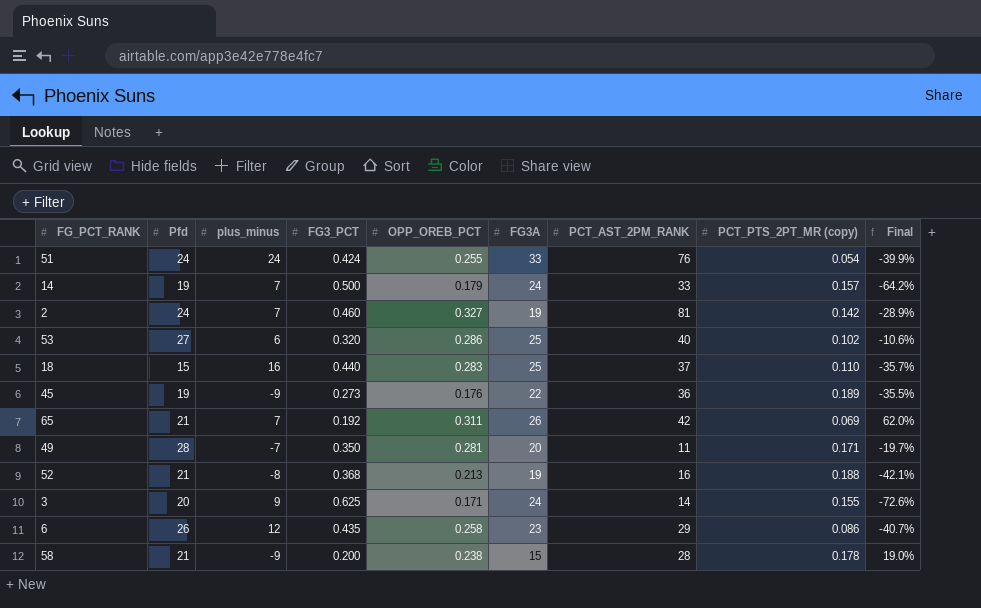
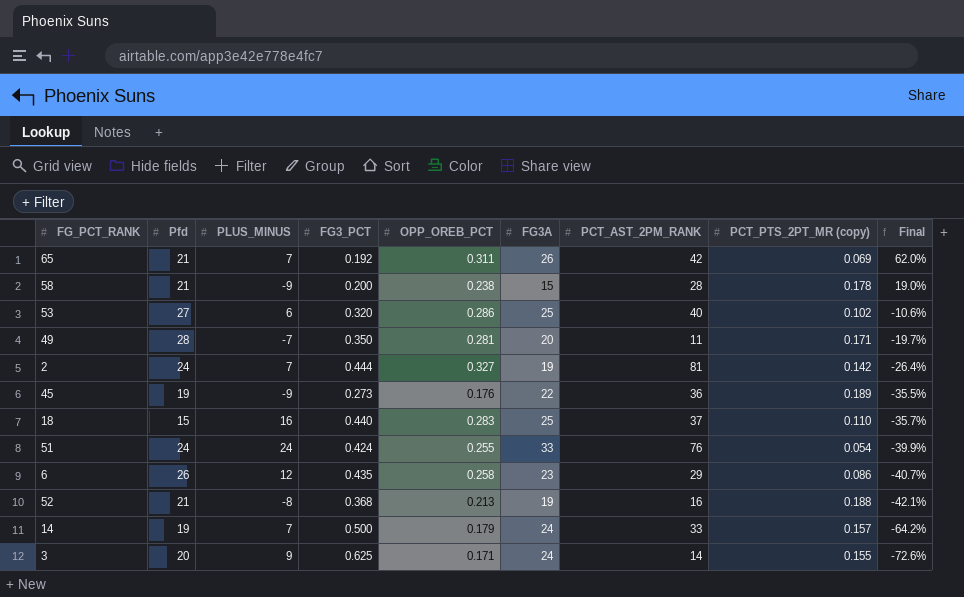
row order: none -> Final descending
column name: plus_minus -> PLUS_MINUS
2 | FG3_PCT: 0.460 -> 0.444
2 | Final: -28.9% -> -26.4%

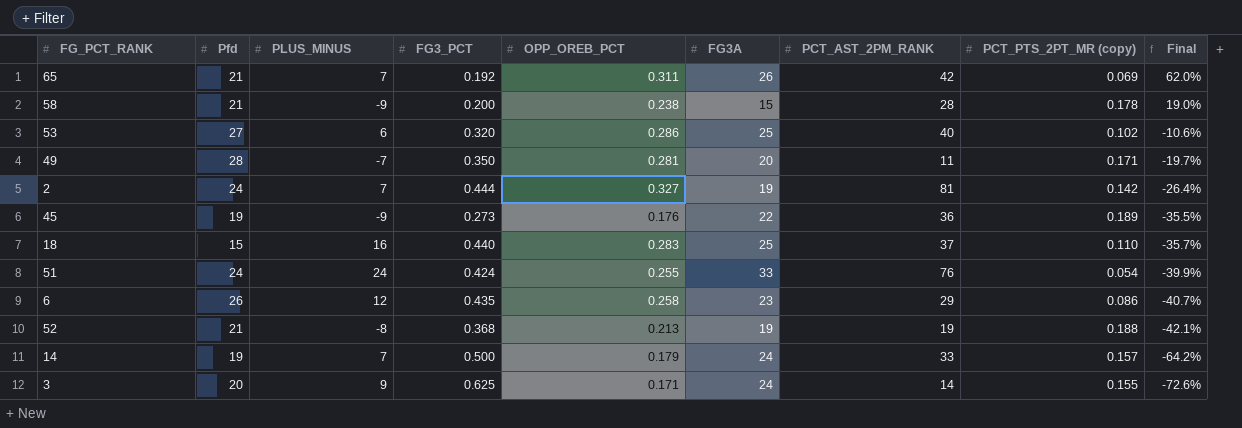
52 | PCT_AST_2PM_RANK: 16 -> 19

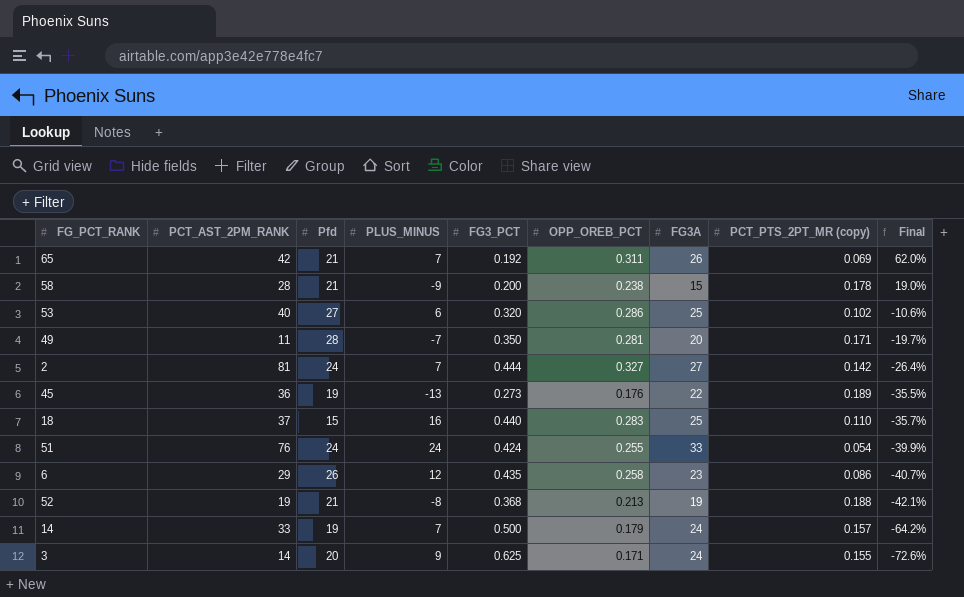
column PCT_AST_2PM_RANK | position: 7 -> 2
2 | FG3A: 19 -> 27
45 | PLUS_MINUS: -9 -> -13

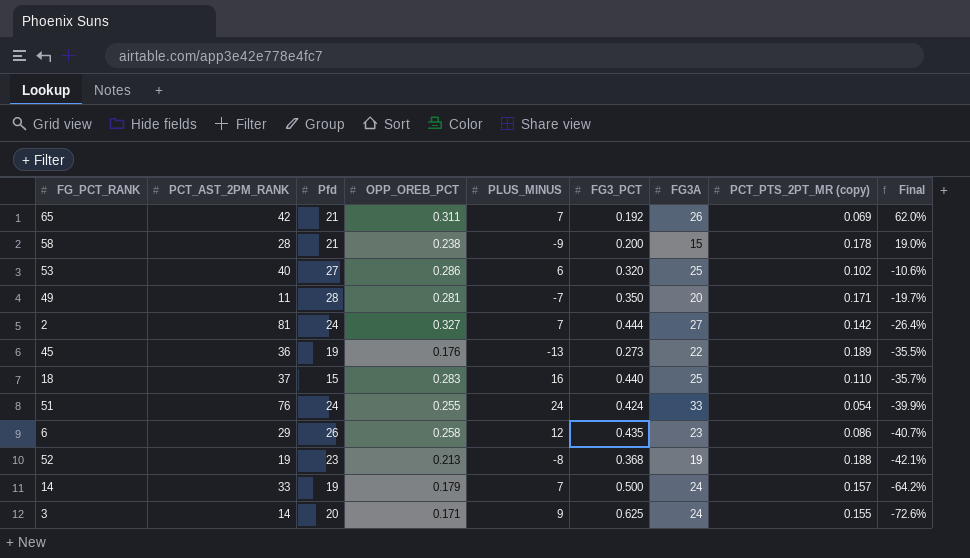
column OPP_OREB_PCT | position: 6 -> 4
52 | Pfd: 21 -> 23

